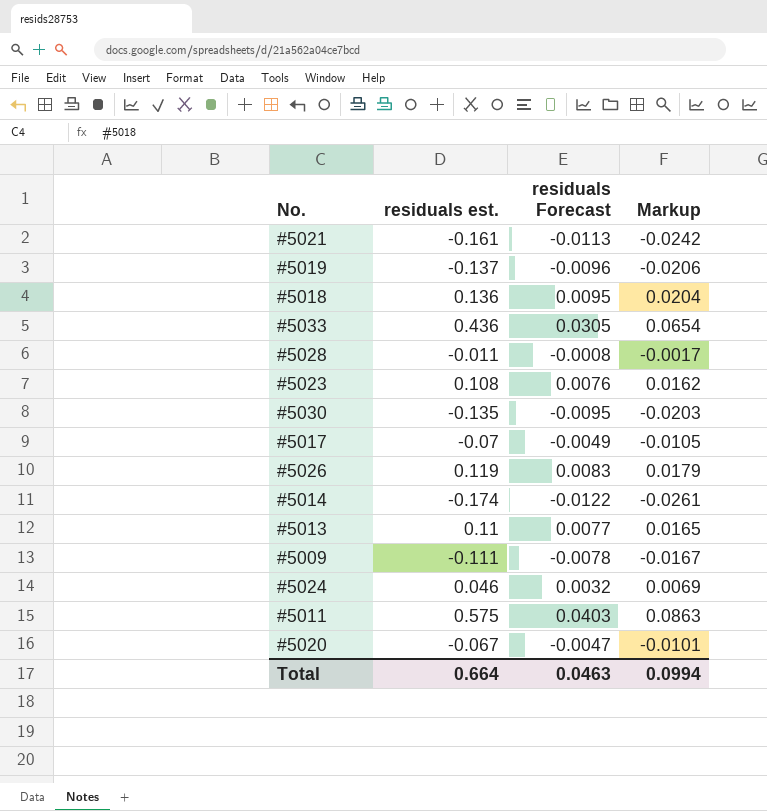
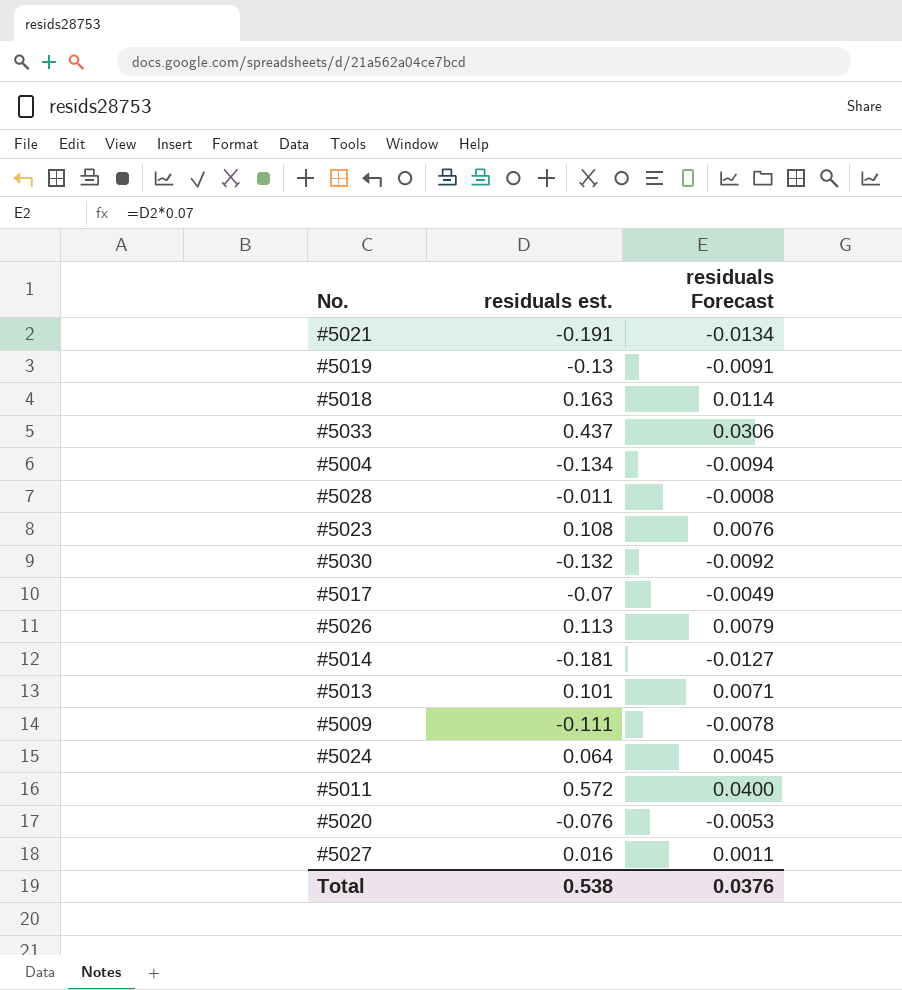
column Markup | formula: [residuals est.] * 0.15 -> none
#5021 | residuals est.: -0.161 -> -0.191
#5021 | residuals Forecast: -0.0113 -> -0.0134
#5019 | residuals est.: -0.137 -> -0.13
#5019 | residuals Forecast: -0.0096 -> -0.0091
#5018 | residuals est.: 0.136 -> 0.163
#5018 | residuals Forecast: 0.0095 -> 0.0114
#5033 | residuals est.: 0.436 -> 0.437
#5033 | residuals Forecast: 0.0305 -> 0.0306
row #5004: none -> -0.134 | -0.0094
#5030 | residuals est.: -0.135 -> -0.132
#5030 | residuals Forecast: -0.0095 -> -0.0092
#5026 | residuals est.: 0.119 -> 0.113
#5026 | residuals Forecast: 0.0083 -> 0.0079
#5014 | residuals est.: -0.174 -> -0.181
#5014 | residuals Forecast: -0.0122 -> -0.0127
#5013 | residuals est.: 0.11 -> 0.101
#5013 | residuals Forecast: 0.0077 -> 0.0071
#5024 | residuals est.: 0.046 -> 0.064
#5024 | residuals Forecast: 0.0032 -> 0.0045
#5011 | residuals est.: 0.575 -> 0.572
#5011 | residuals Forecast: 0.0403 -> 0.0400
#5020 | residuals est.: -0.067 -> -0.076
#5020 | residuals Forecast: -0.0047 -> -0.0053
row #5027: none -> 0.016 | 0.0011
Total | residuals est.: 0.664 -> 0.538
Total | residuals Forecast: 0.0463 -> 0.0376

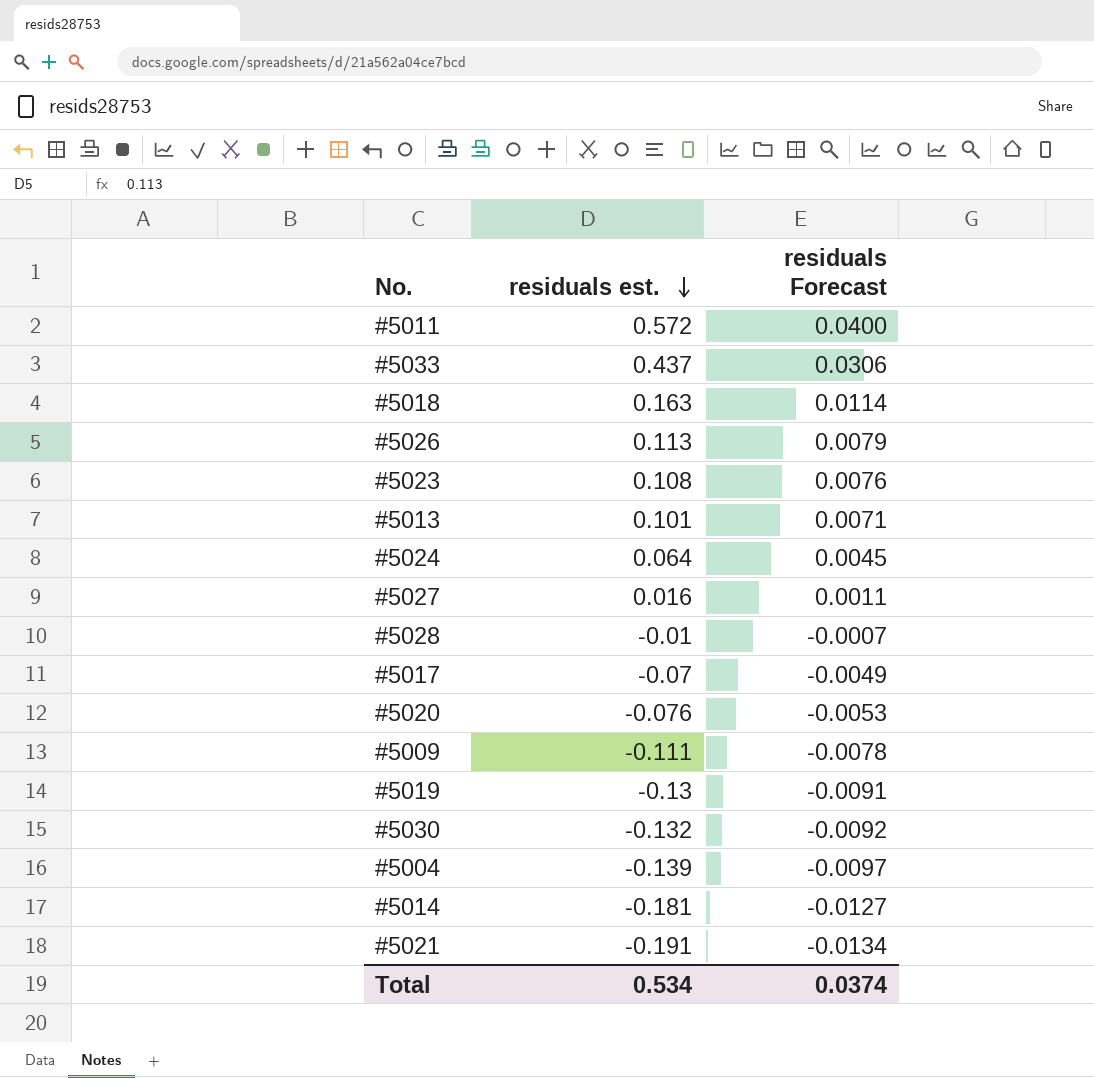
row order: none -> residuals est. descending
#5028 | residuals est.: -0.011 -> -0.01
#5028 | residuals Forecast: -0.0008 -> -0.0007
#5004 | residuals est.: -0.134 -> -0.139
#5004 | residuals Forecast: -0.0094 -> -0.0097
Total | residuals est.: 0.538 -> 0.534
Total | residuals Forecast: 0.0376 -> 0.0374

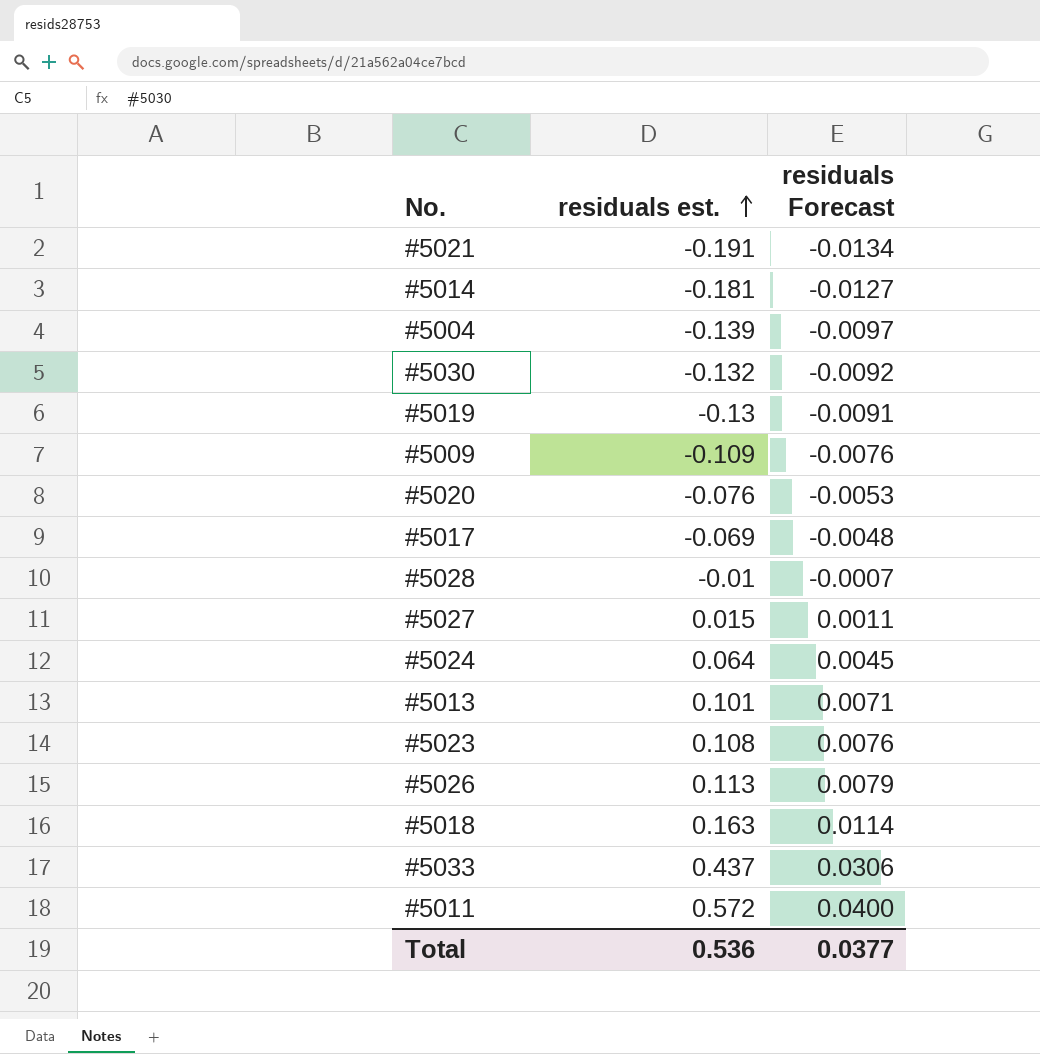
row order: residuals est. descending -> residuals est. ascending
#5009 | residuals est.: -0.111 -> -0.109
#5009 | residuals Forecast: -0.0078 -> -0.0076
#5017 | residuals est.: -0.07 -> -0.069
#5017 | residuals Forecast: -0.0049 -> -0.0048
#5027 | residuals est.: 0.016 -> 0.015
Total | residuals est.: 0.534 -> 0.536
Total | residuals Forecast: 0.0374 -> 0.0377

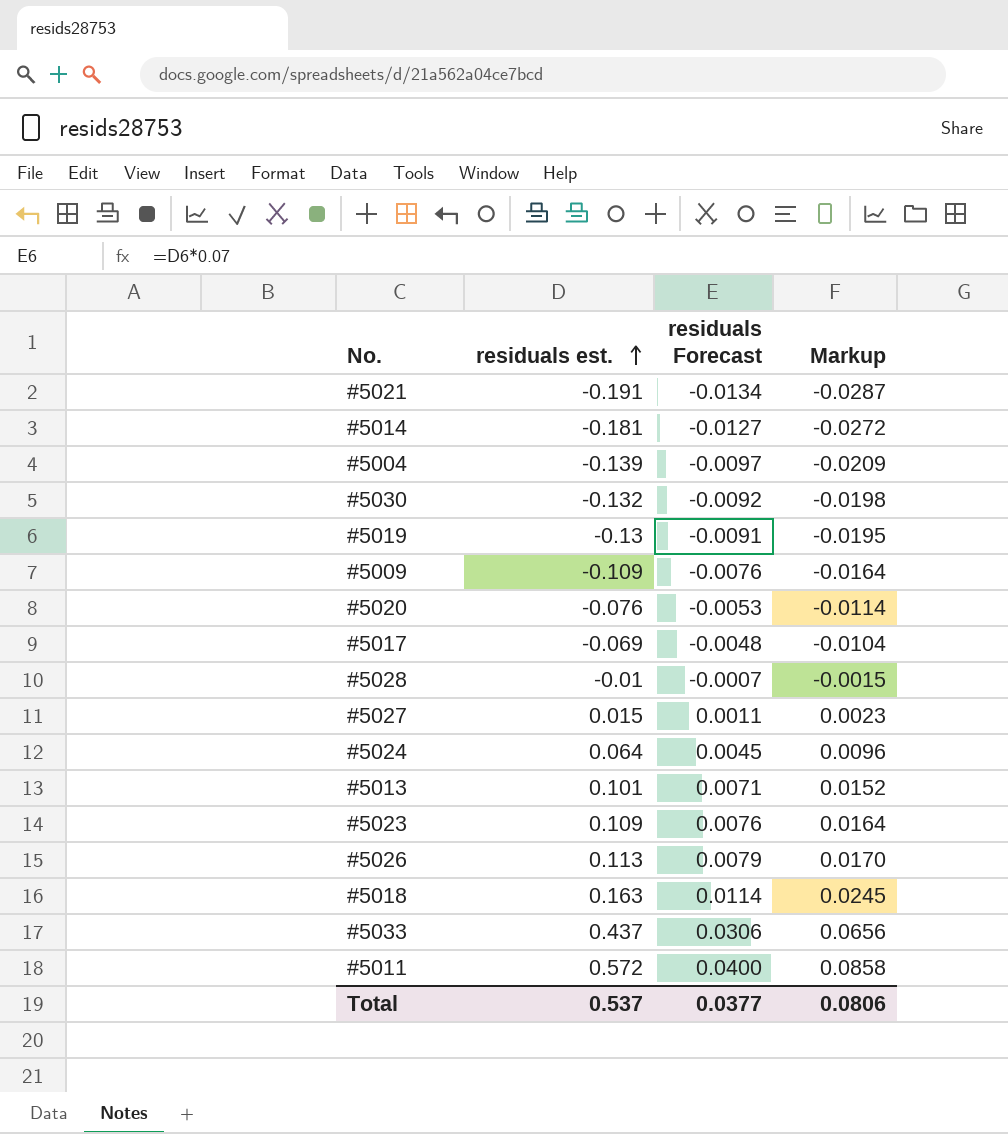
column Markup | formula: none -> [residuals est.] * 0.15
#5023 | residuals est.: 0.108 -> 0.109
Total | residuals est.: 0.536 -> 0.537

